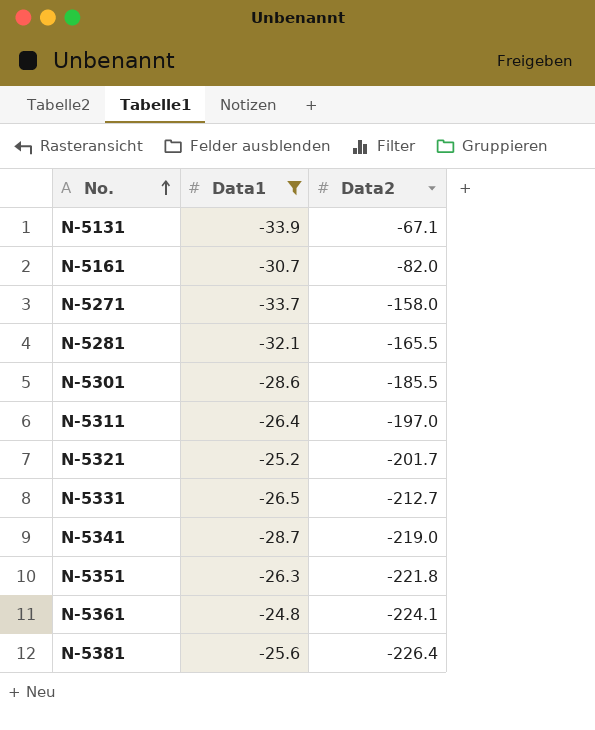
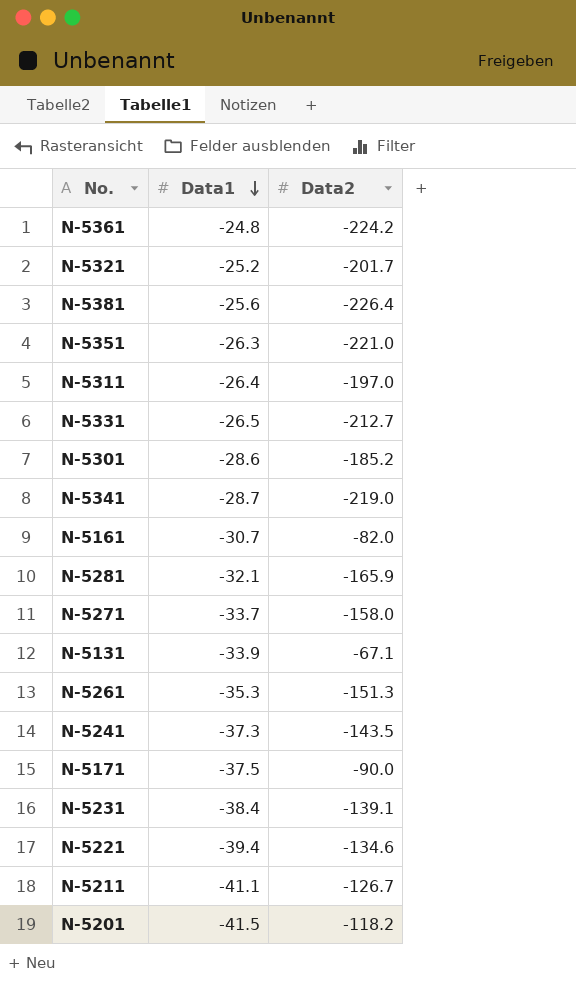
filter: Data1 >= -33.9 -> none
row order: No. ascending -> Data1 descending
N-5361 | Data2: -224.1 -> -224.2
N-5351 | Data2: -221.8 -> -221.0
N-5301 | Data2: -185.5 -> -185.2
N-5281 | Data2: -165.5 -> -165.9

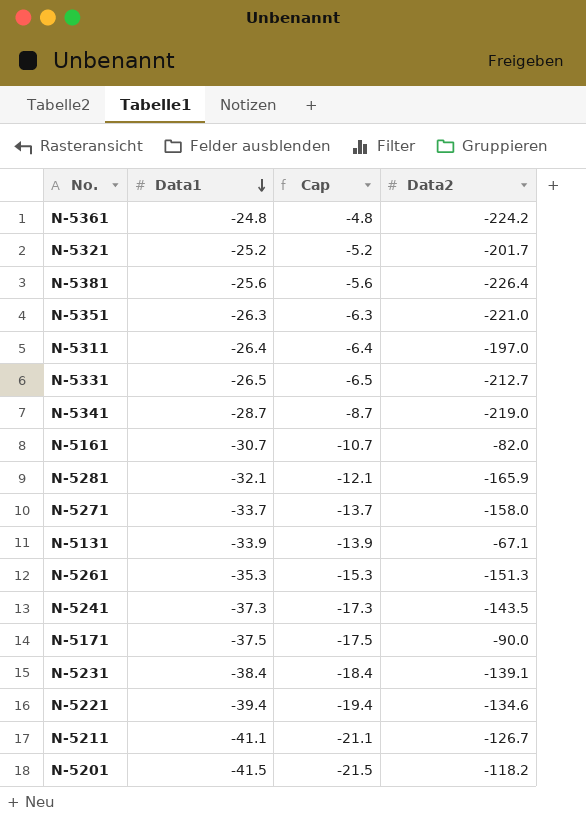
column Cap | formula: none -> [Data1] + 20
row N-5301: -28.6 | -185.2 -> none

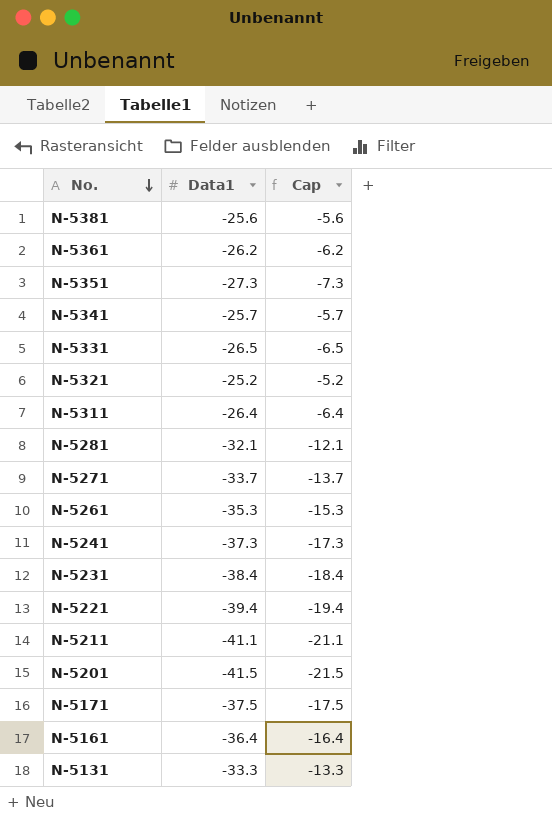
row order: Data1 descending -> No. descending
column Data2 | position: 4 -> none
N-5361 | Data1: -24.8 -> -26.2
N-5361 | Cap: -4.8 -> -6.2
N-5351 | Data1: -26.3 -> -27.3
N-5351 | Cap: -6.3 -> -7.3
N-5341 | Data1: -28.7 -> -25.7
N-5341 | Cap: -8.7 -> -5.7
N-5161 | Data1: -30.7 -> -36.4
N-5161 | Cap: -10.7 -> -16.4
N-5131 | Data1: -33.9 -> -33.3
N-5131 | Cap: -13.9 -> -13.3

